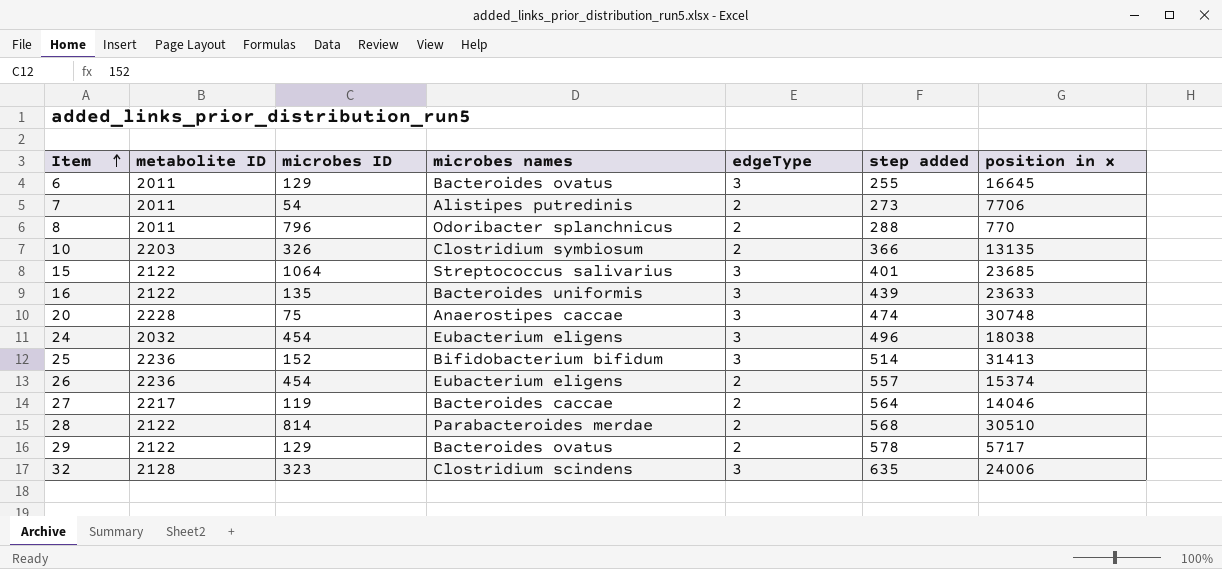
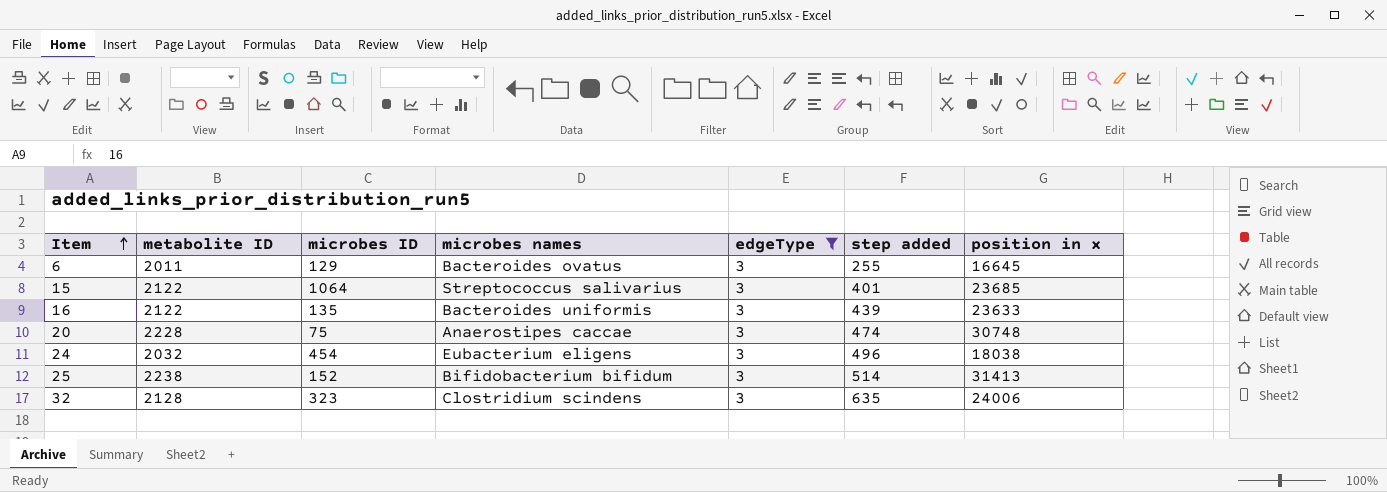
filter: none -> edgeType = 3
25 | metabolite ID: 2236 -> 2238

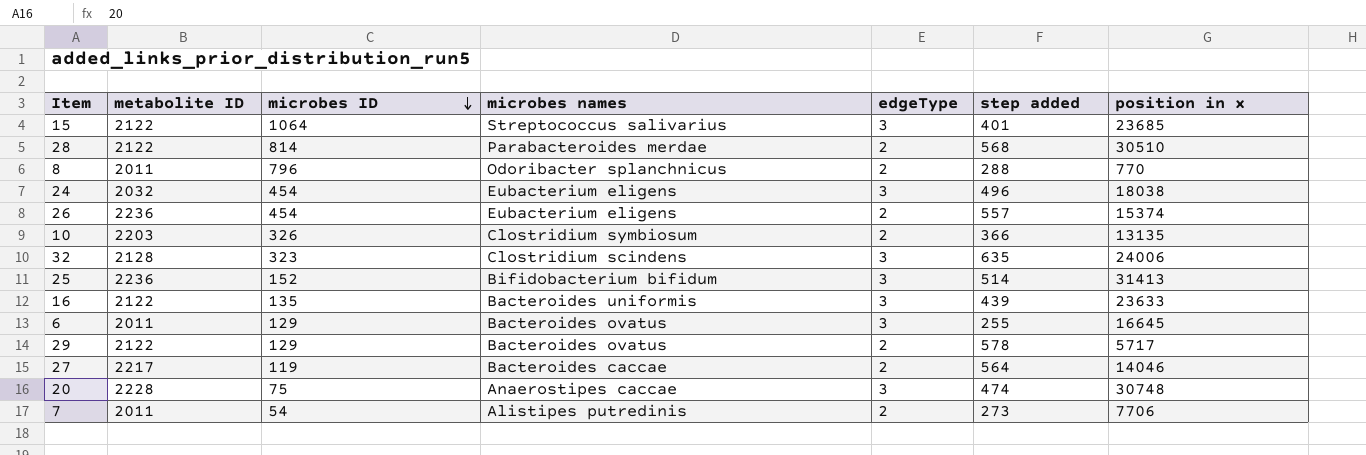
filter: edgeType = 3 -> none
row order: Item ascending -> microbes ID descending
25 | metabolite ID: 2238 -> 2236

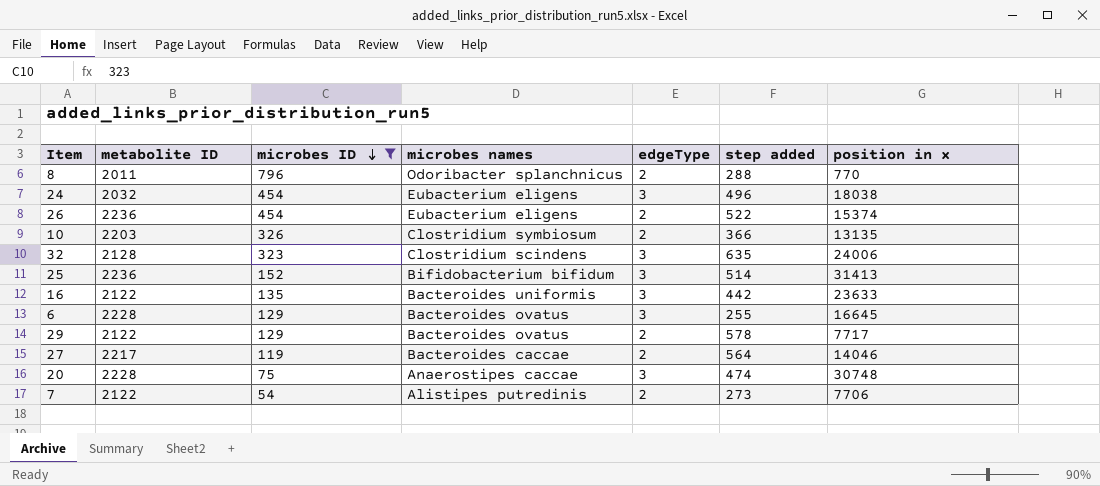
filter: none -> microbes ID <= 796
26 | step added: 557 -> 522
16 | step added: 439 -> 442
6 | metabolite ID: 2011 -> 2228
29 | position in x: 5717 -> 7717
7 | metabolite ID: 2011 -> 2122

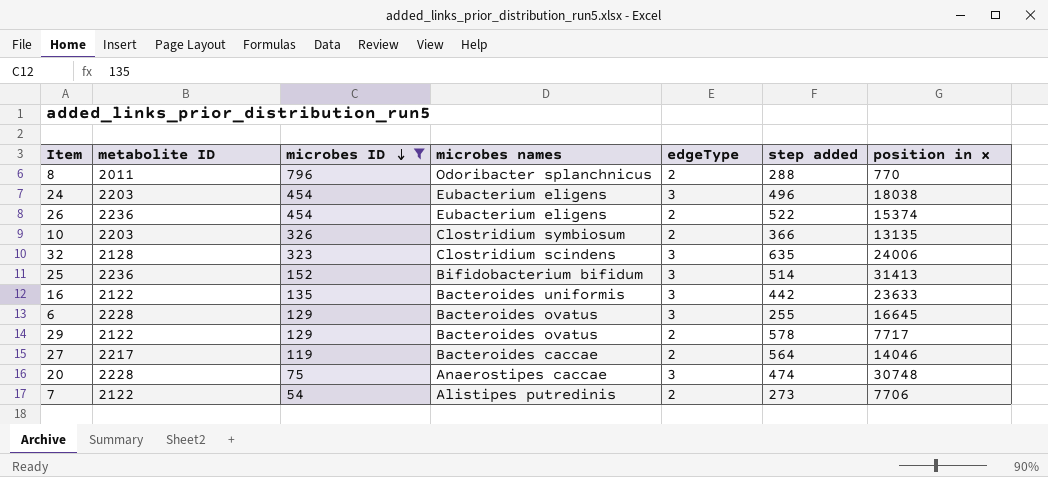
24 | metabolite ID: 2032 -> 2203

